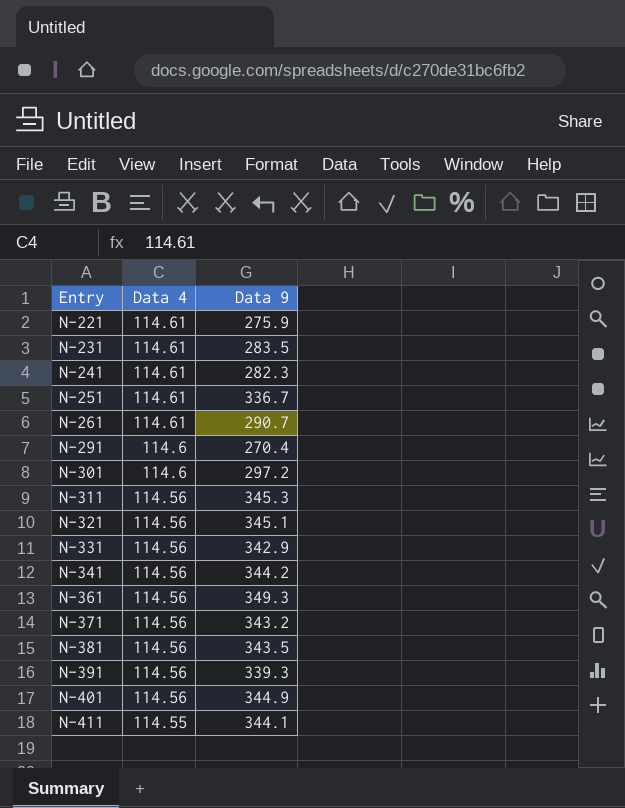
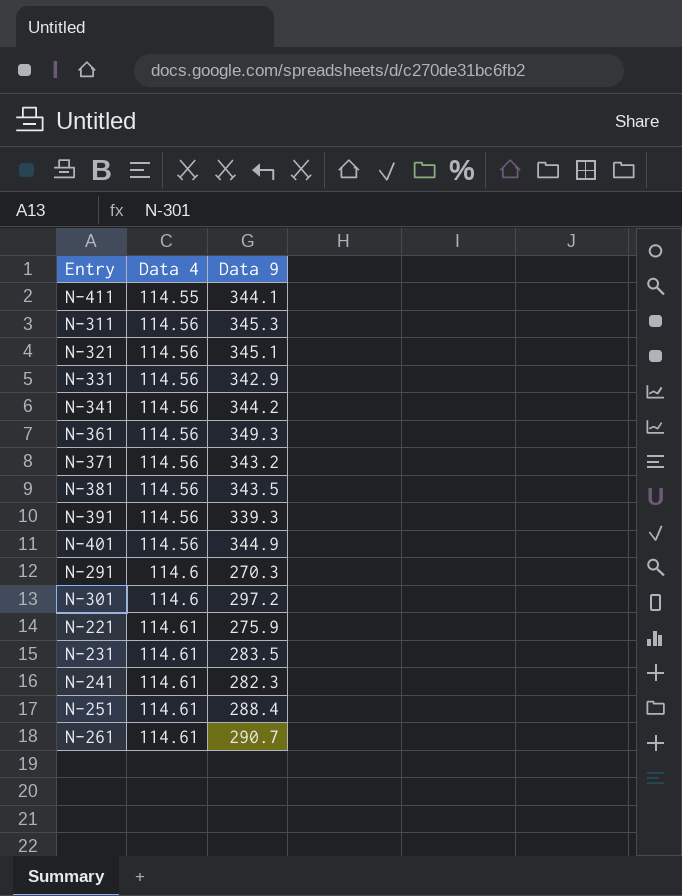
row order: Entry ascending -> Data 4 ascending
N-291 | Data 9: 270.4 -> 270.3
N-251 | Data 9: 336.7 -> 288.4

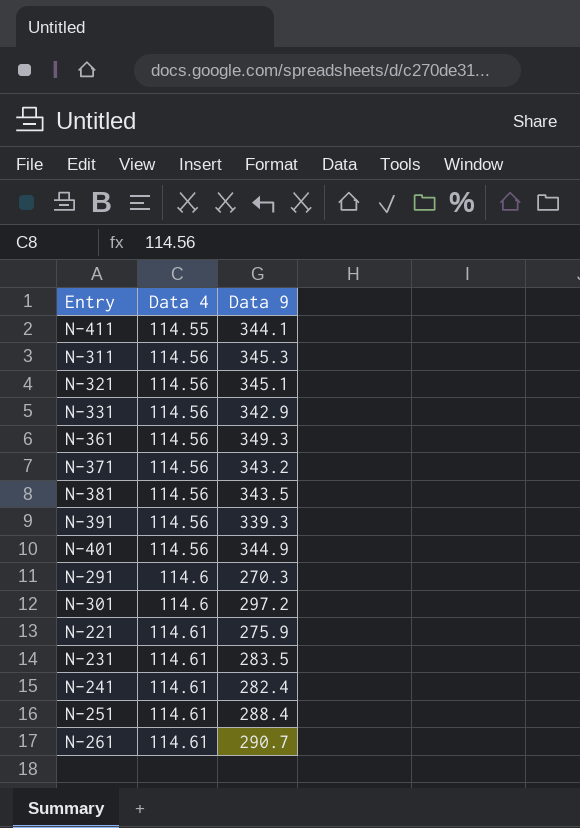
row N-341: 114.56 | 344.2 -> none
N-241 | Data 9: 282.3 -> 282.4

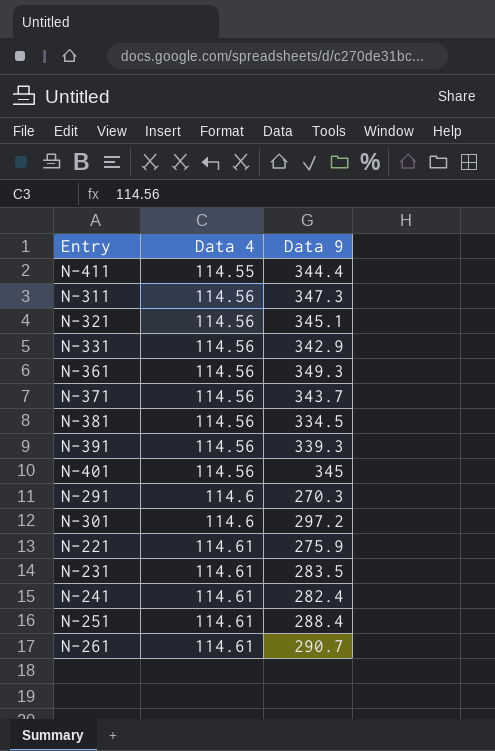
N-411 | Data 9: 344.1 -> 344.4
N-311 | Data 9: 345.3 -> 347.3
N-371 | Data 9: 343.2 -> 343.7
N-381 | Data 9: 343.5 -> 334.5
N-401 | Data 9: 344.9 -> 345

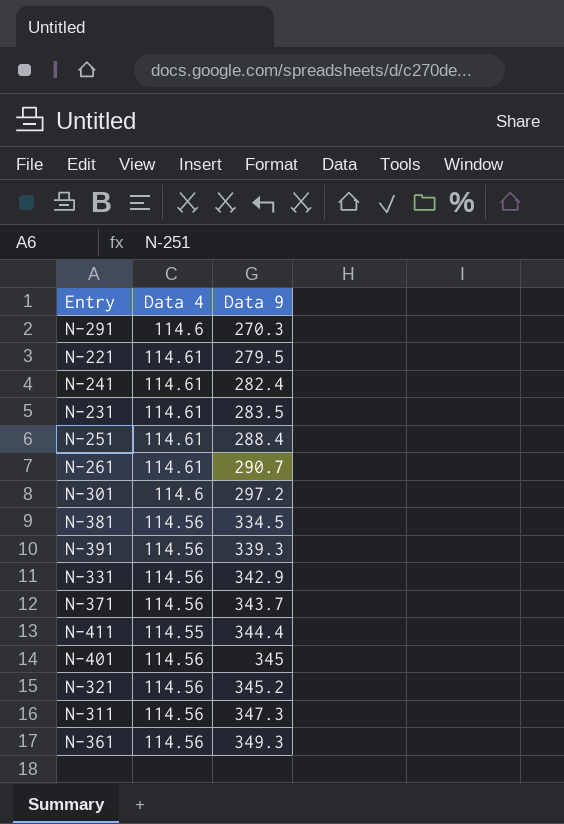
row order: Data 4 ascending -> Data 9 ascending
N-221 | Data 9: 275.9 -> 279.5
N-321 | Data 9: 345.1 -> 345.2

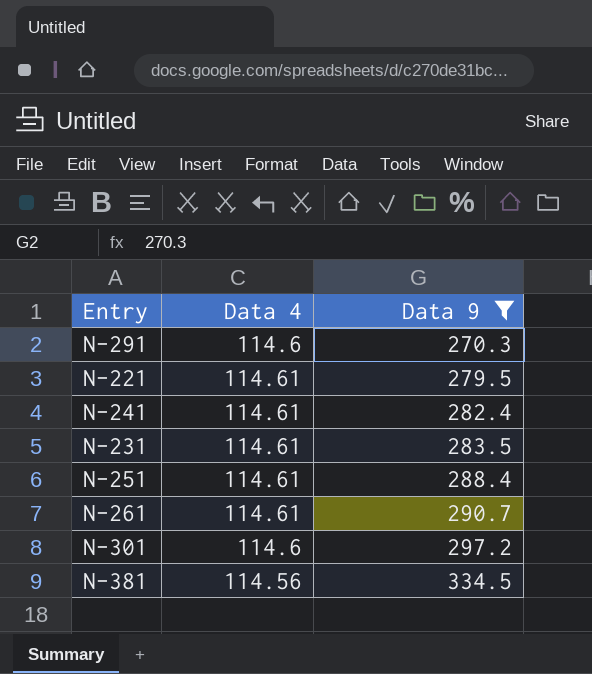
filter: none -> Data 9 <= 334.5

